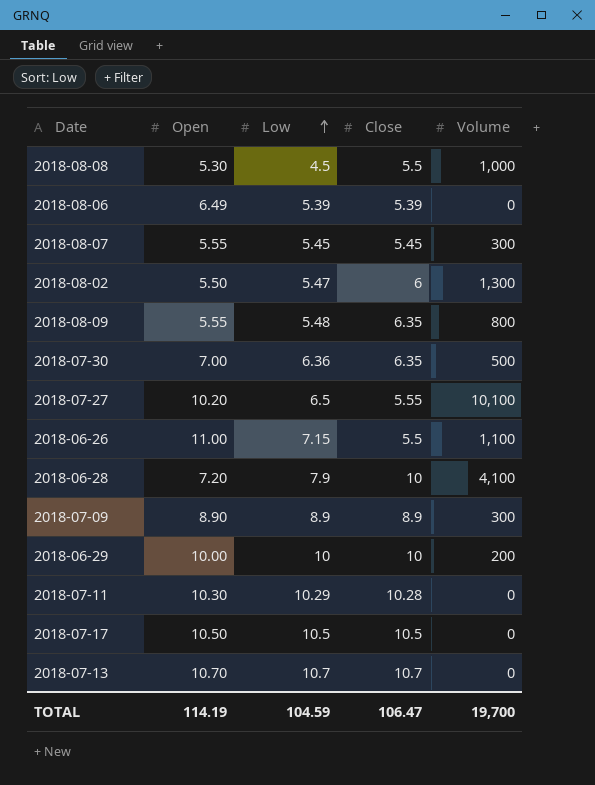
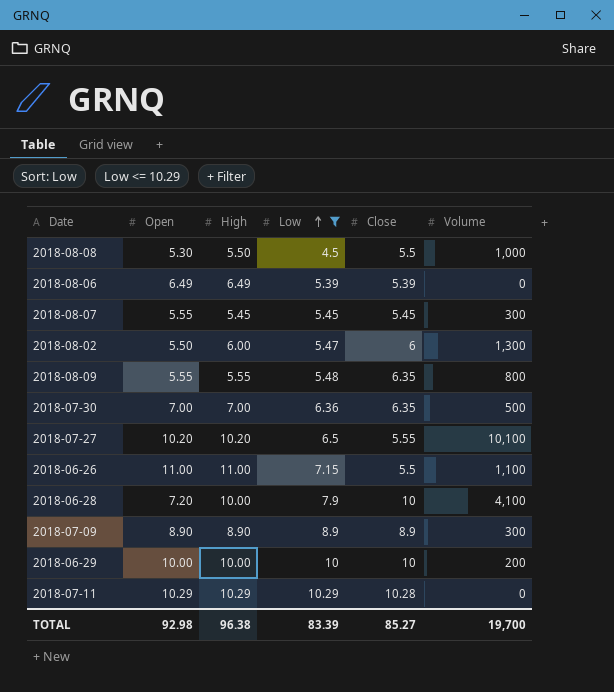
filter: none -> Low <= 10.29
column High | position: none -> 3
2018-07-11 | Open: 10.30 -> 10.29
TOTAL | Open: 114.19 -> 92.98
TOTAL | Low: 104.59 -> 83.39
TOTAL | Close: 106.47 -> 85.27

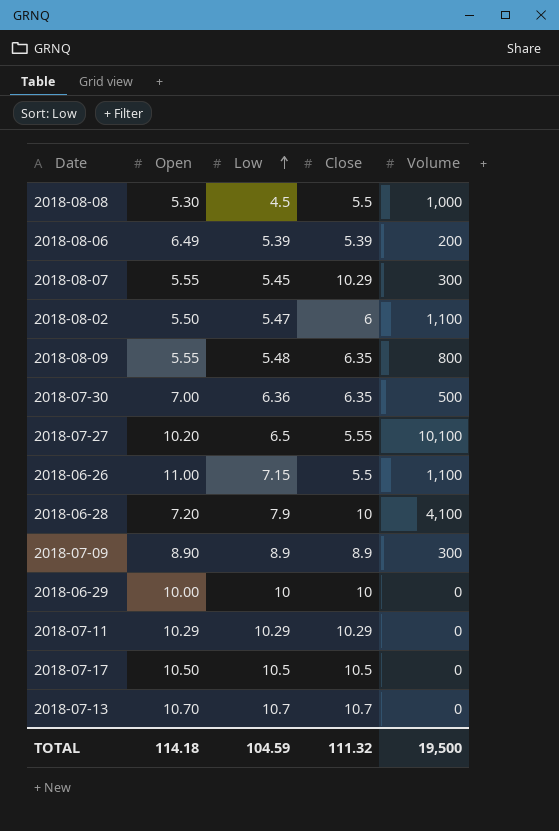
filter: Low <= 10.29 -> none
column High | position: 3 -> none
2018-08-06 | Volume: 0 -> 200
2018-08-07 | Close: 5.45 -> 10.29
2018-08-02 | Volume: 1,300 -> 1,100
2018-06-29 | Volume: 200 -> 0
2018-07-11 | Close: 10.28 -> 10.29
TOTAL | Open: 92.98 -> 114.18
TOTAL | Low: 83.39 -> 104.59
TOTAL | Close: 85.27 -> 111.32
TOTAL | Volume: 19,700 -> 19,500

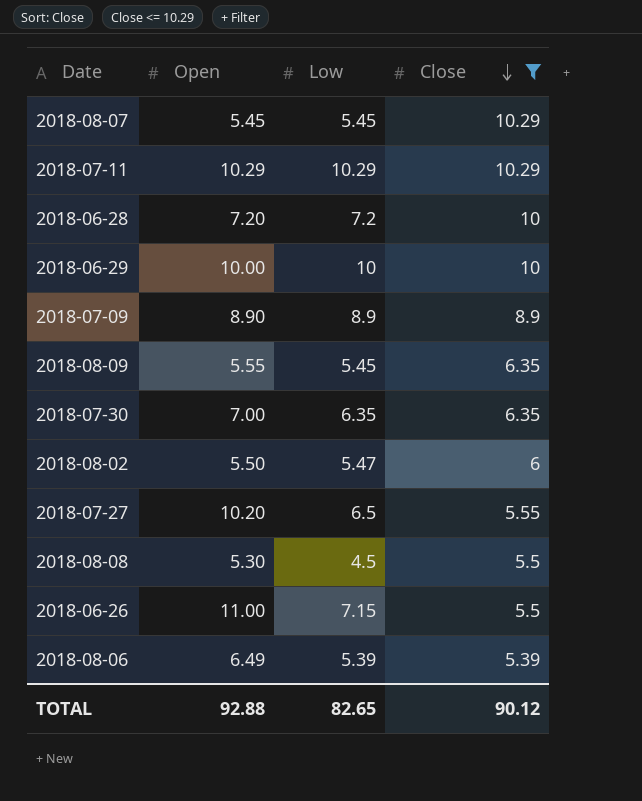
filter: none -> Close <= 10.29
row order: Low ascending -> Close descending
column Volume | position: 5 -> none
2018-08-07 | Open: 5.55 -> 5.45
2018-06-28 | Low: 7.9 -> 7.2
2018-08-09 | Low: 5.48 -> 5.45
2018-07-30 | Low: 6.36 -> 6.35
TOTAL | Open: 114.18 -> 92.88
TOTAL | Low: 104.59 -> 82.65
TOTAL | Close: 111.32 -> 90.12

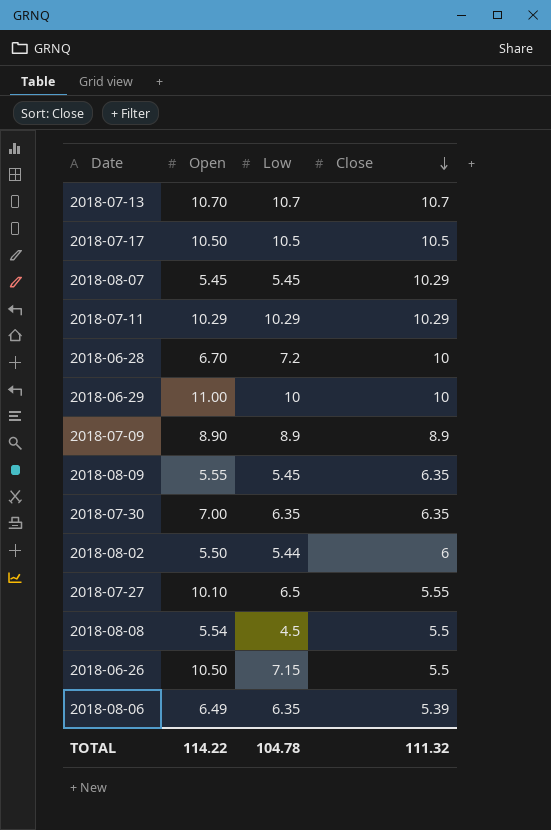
filter: Close <= 10.29 -> none
2018-06-28 | Open: 7.20 -> 6.70
2018-06-29 | Open: 10.00 -> 11.00
2018-08-02 | Low: 5.47 -> 5.44
2018-07-27 | Open: 10.20 -> 10.10
2018-08-08 | Open: 5.30 -> 5.54
2018-06-26 | Open: 11.00 -> 10.50
2018-08-06 | Low: 5.39 -> 6.35
TOTAL | Open: 92.88 -> 114.22
TOTAL | Low: 82.65 -> 104.78
TOTAL | Close: 90.12 -> 111.32

